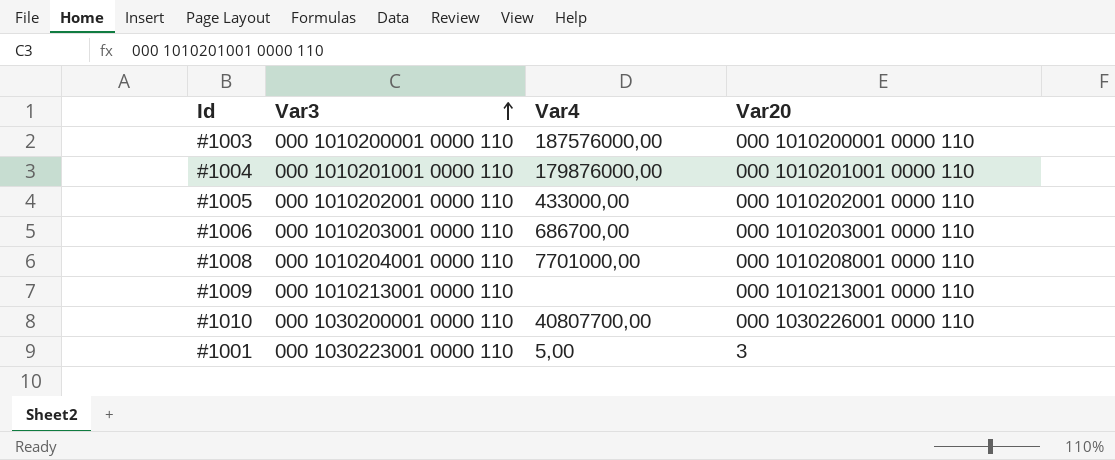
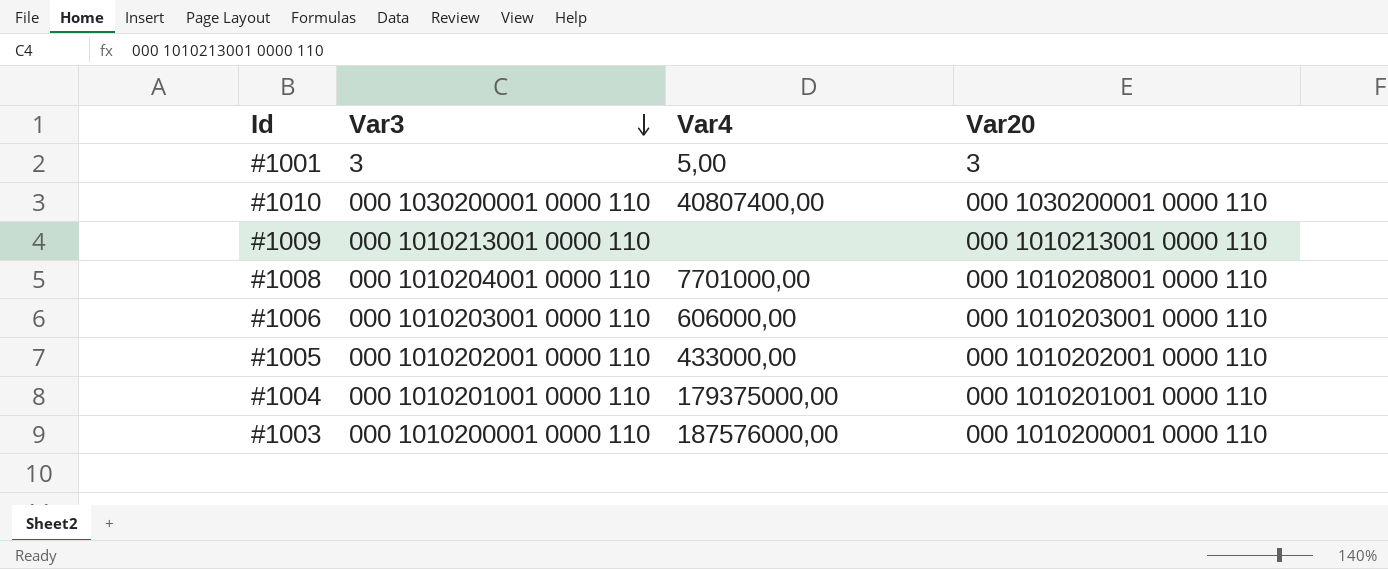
row order: Var3 ascending -> Var3 descending
#1001 | Var3: 000 1030223001 0000 110 -> 3
#1010 | Var4: 40807700,00 -> 40807400,00
#1010 | Var20: 000 1030226001 0000 110 -> 000 1030200001 0000 110
#1006 | Var4: 686700,00 -> 606000,00
#1004 | Var4: 179876000,00 -> 179375000,00

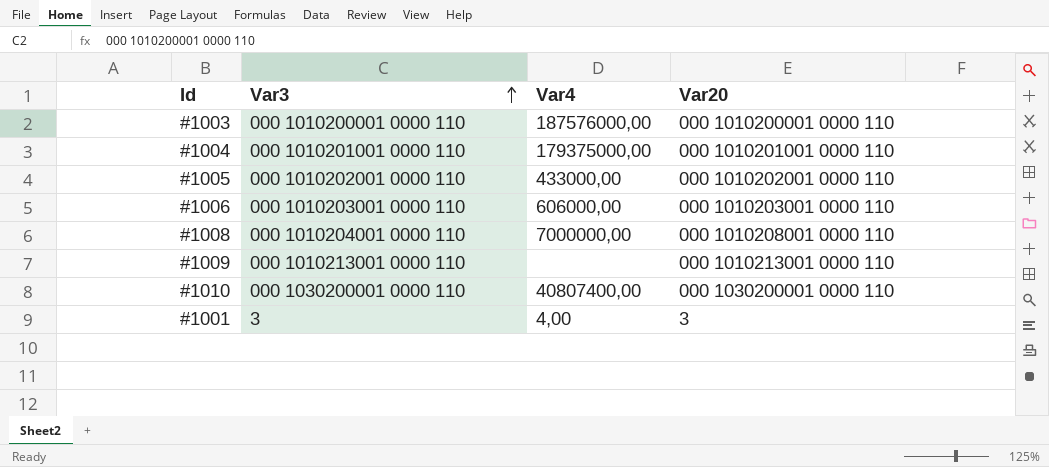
row order: Var3 descending -> Var3 ascending
#1008 | Var4: 7701000,00 -> 7000000,00
#1001 | Var4: 5,00 -> 4,00

